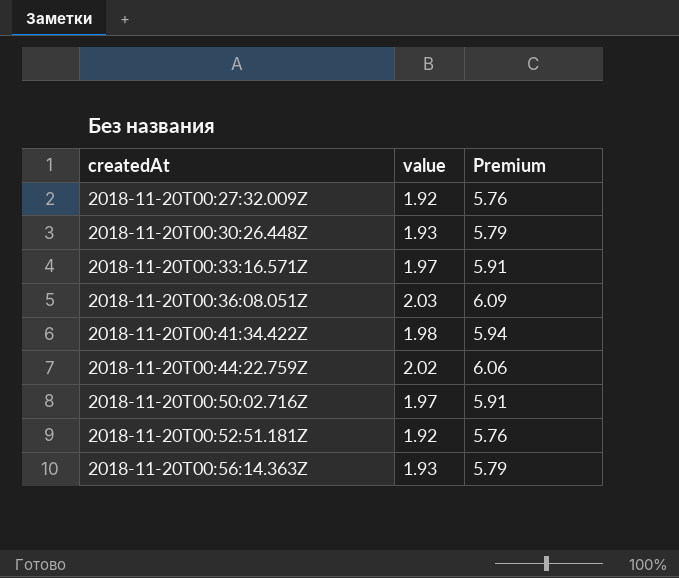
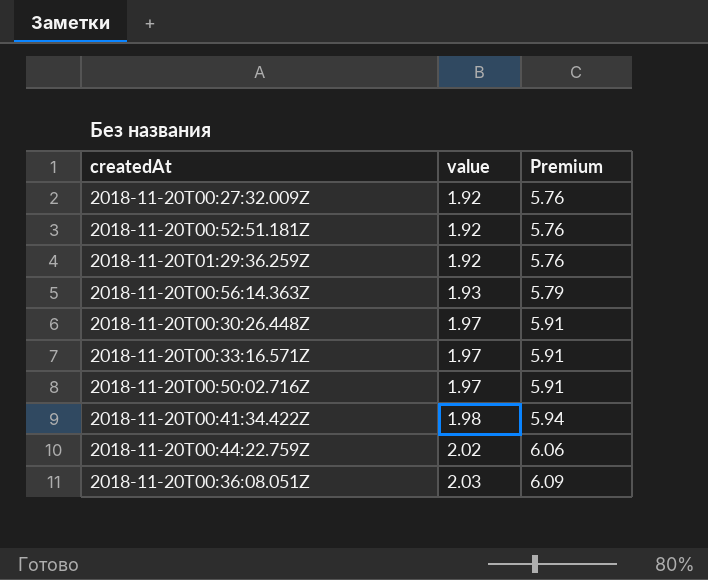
row order: createdAt ascending -> value ascending
row 2018-11-20T01:29:36.259Z: none -> 1.92 | 5.76
2018-11-20T00:30:26.448Z | value: 1.93 -> 1.97
2018-11-20T00:30:26.448Z | Premium: 5.79 -> 5.91

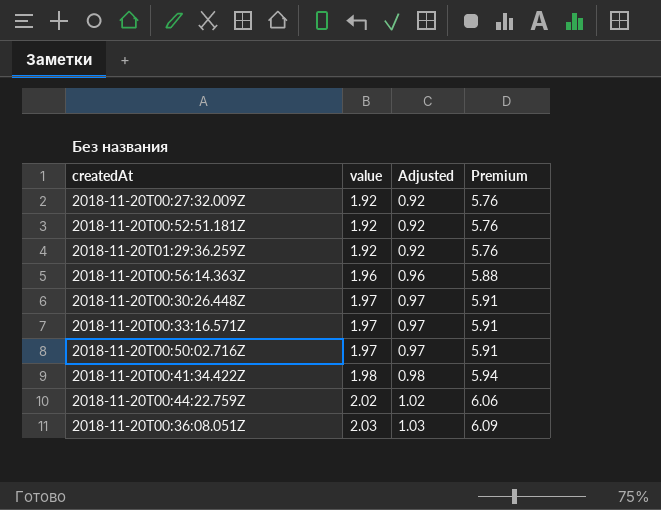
column Adjusted | formula: none -> [value] - 1
2018-11-20T00:56:14.363Z | value: 1.93 -> 1.96
2018-11-20T00:56:14.363Z | Premium: 5.79 -> 5.88

